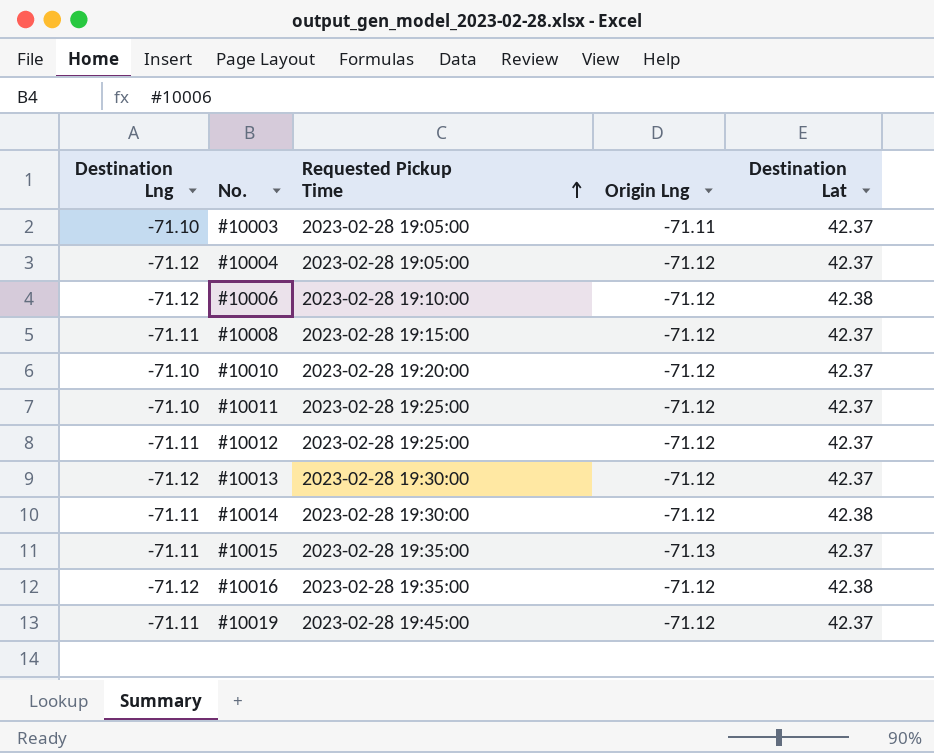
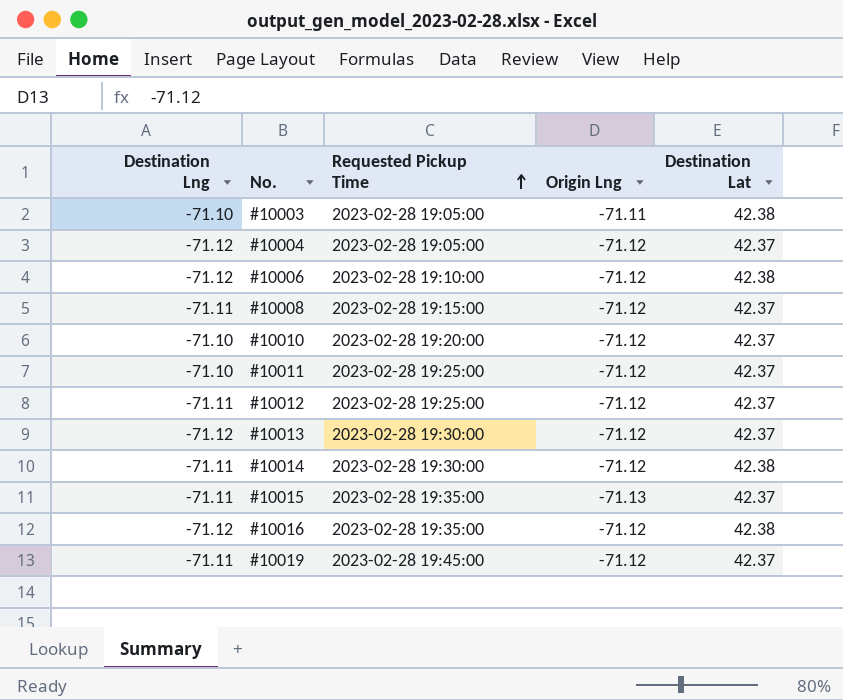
#10003 | Destination Lat: 42.37 -> 42.38

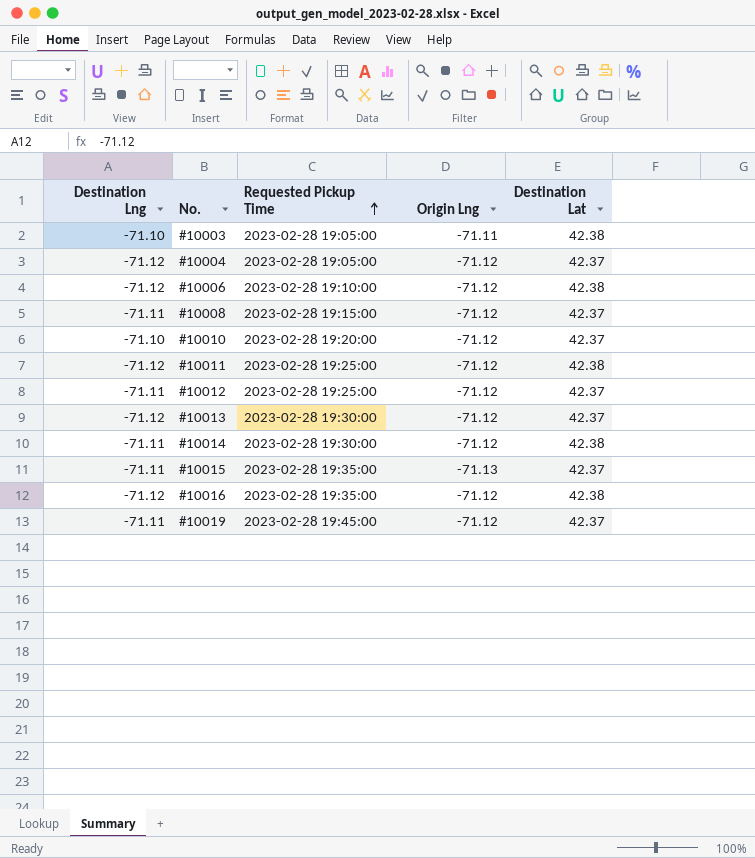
#10011 | Destination Lng: -71.10 -> -71.12
#10011 | Destination Lat: 42.37 -> 42.38

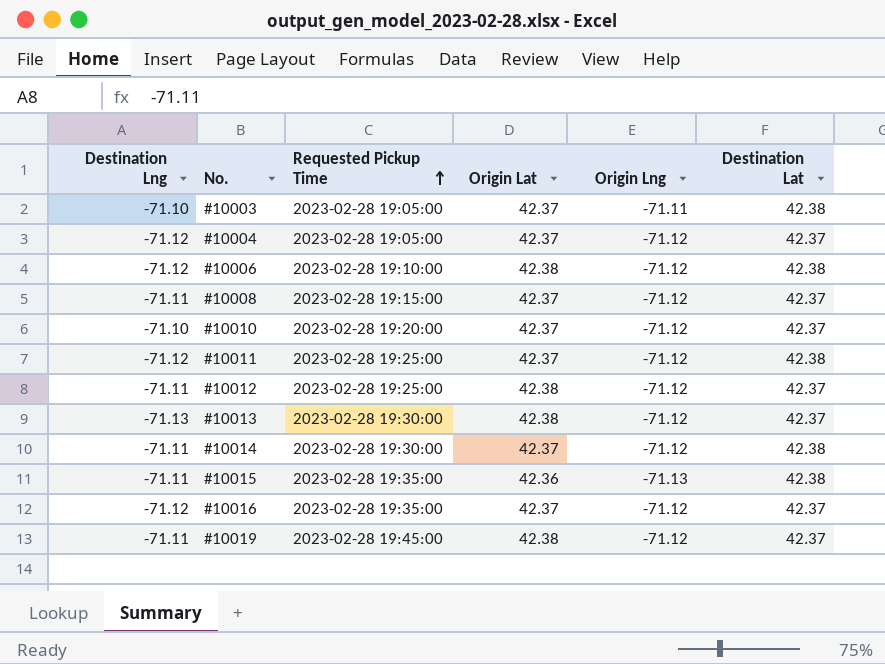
column Origin Lat | position: none -> 4
#10013 | Destination Lng: -71.12 -> -71.13
#10015 | Destination Lat: 42.37 -> 42.38
#10016 | Destination Lat: 42.38 -> 42.37

